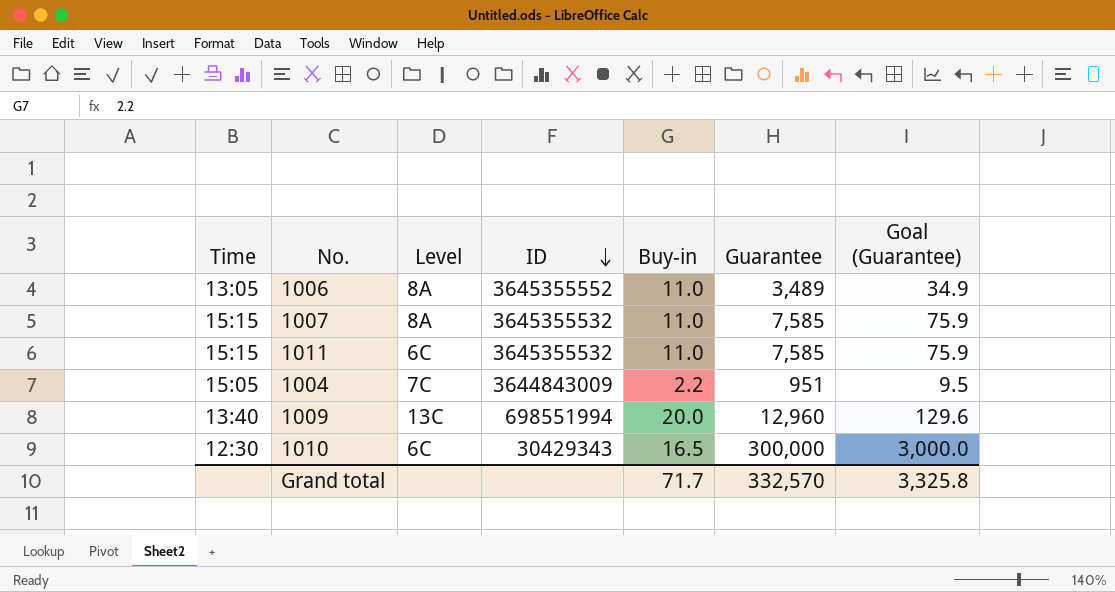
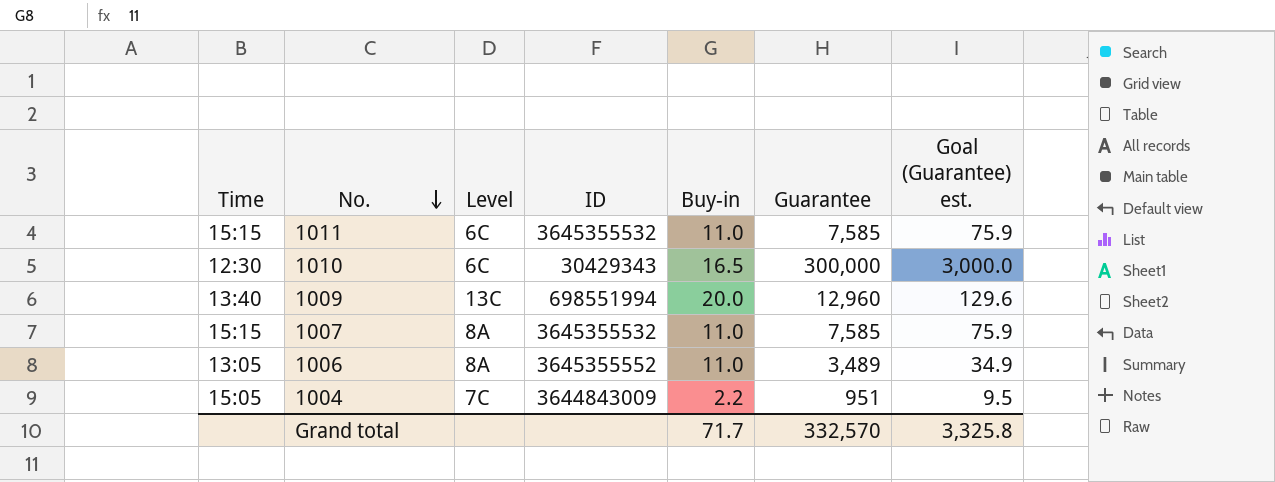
row order: ID descending -> No. descending
column name: Goal (Guarantee) -> Goal (Guarantee) est.

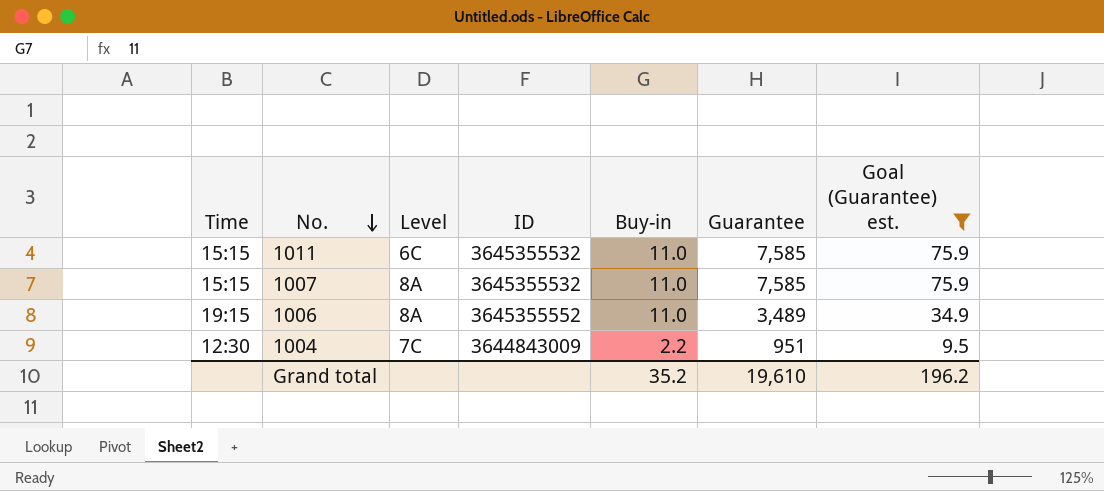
filter: none -> Goal (Guarantee) est. <= 75.9
1006 | Time: 13:05 -> 19:15
1004 | Time: 15:05 -> 12:30
Grand total | Buy-in: 71.7 -> 35.2
Grand total | Guarantee: 332,570 -> 19,610
Grand total | Goal (Guarantee) est.: 3,325.8 -> 196.2

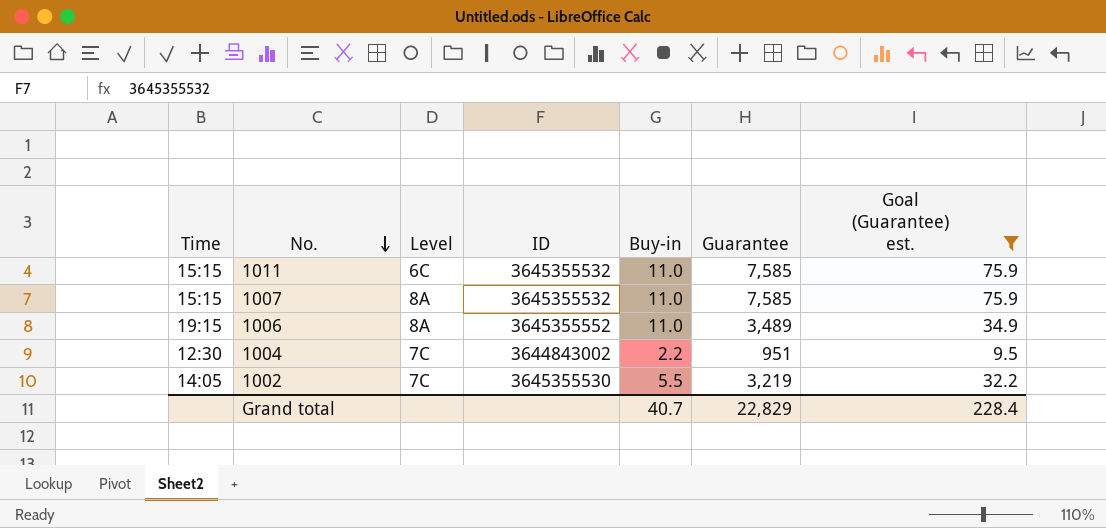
1004 | ID: 3644843009 -> 3644843002
row 1002: none -> 14:05 | 7C | 3645355530 | 5.5 | 3,219 | 32.2
Grand total | Buy-in: 35.2 -> 40.7
Grand total | Guarantee: 19,610 -> 22,829
Grand total | Goal (Guarantee) est.: 196.2 -> 228.4

